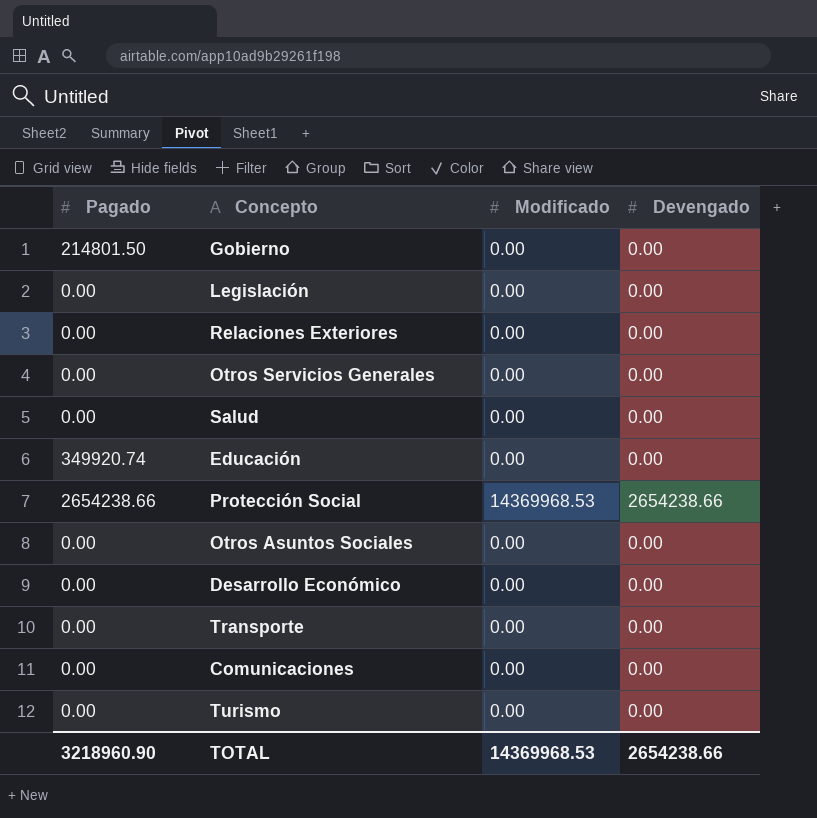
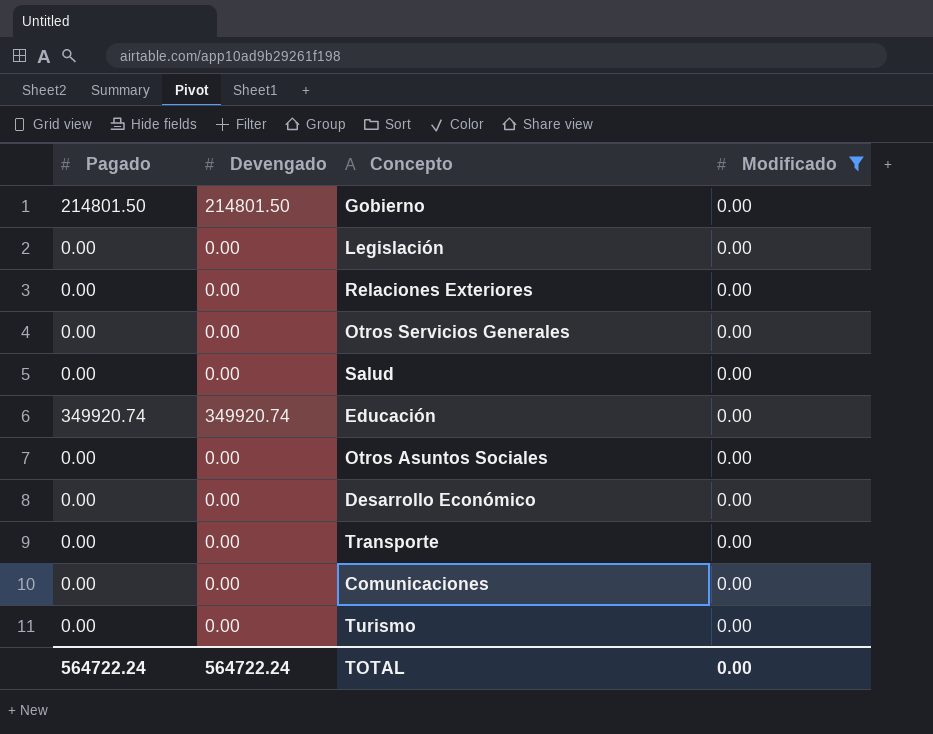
filter: none -> Modificado = 0.00
column Devengado | position: 4 -> 2
Gobierno | Devengado: 0.00 -> 214801.50
Educación | Devengado: 0.00 -> 349920.74
TOTAL | Pagado: 3218960.90 -> 564722.24
TOTAL | Devengado: 2654238.66 -> 564722.24
TOTAL | Modificado: 14369968.53 -> 0.00

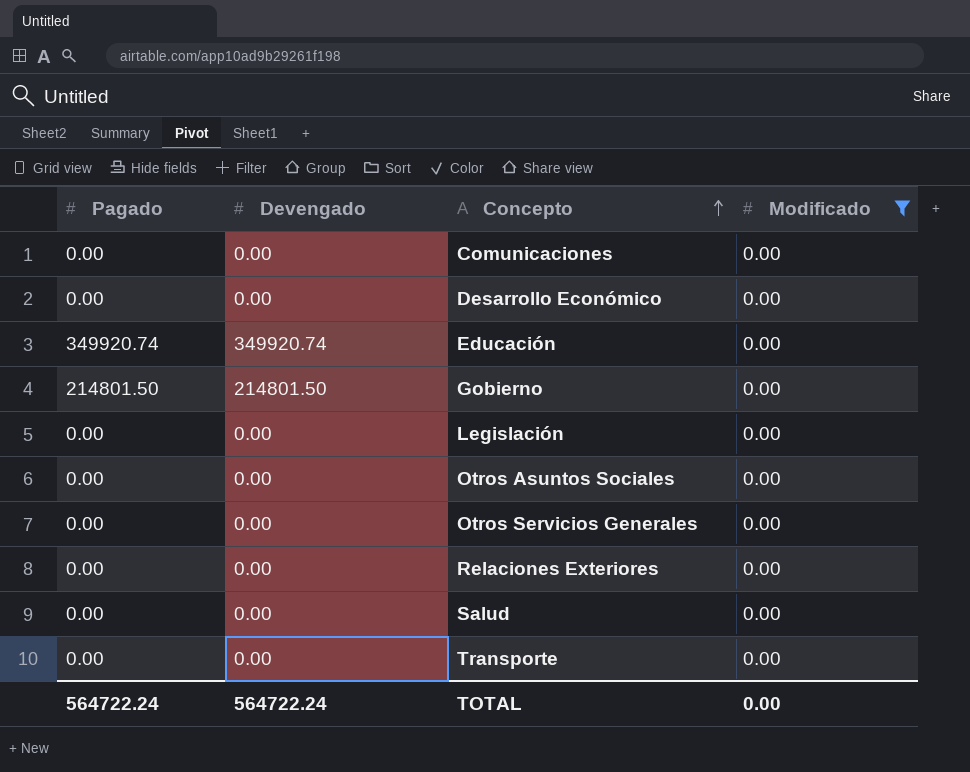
row order: none -> Concepto ascending
row Turismo: 0.00 | 0.00 | 0.00 -> none

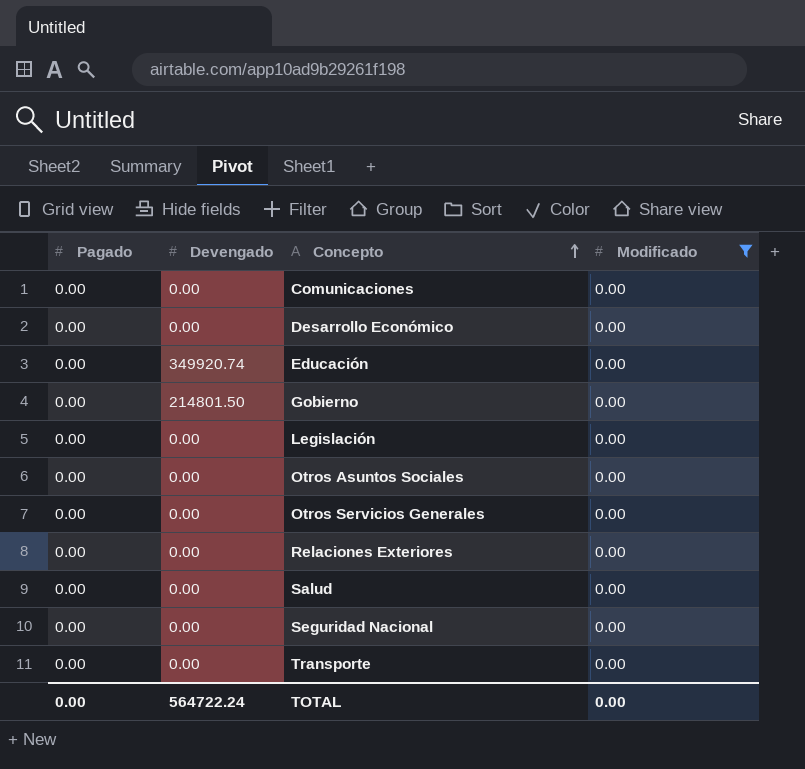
Educación | Pagado: 349920.74 -> 0.00
Gobierno | Pagado: 214801.50 -> 0.00
row Seguridad Nacional: none -> 0.00 | 0.00 | 0.00
TOTAL | Pagado: 564722.24 -> 0.00

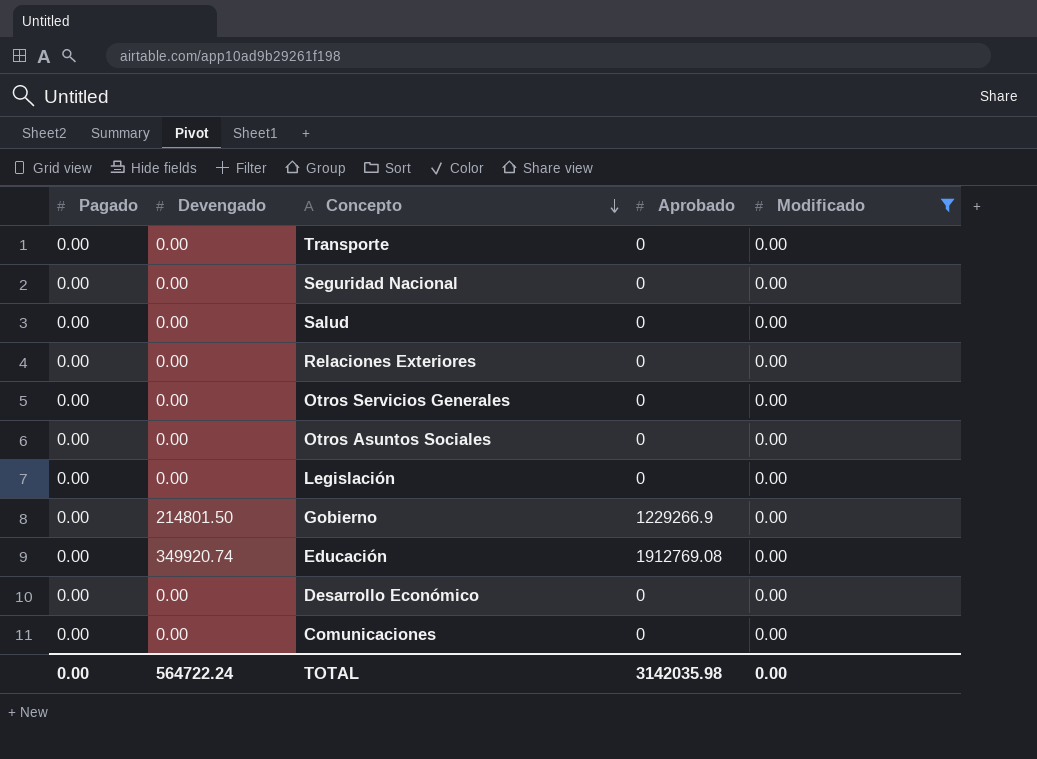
row order: Concepto ascending -> Concepto descending
column Aprobado | position: none -> 4

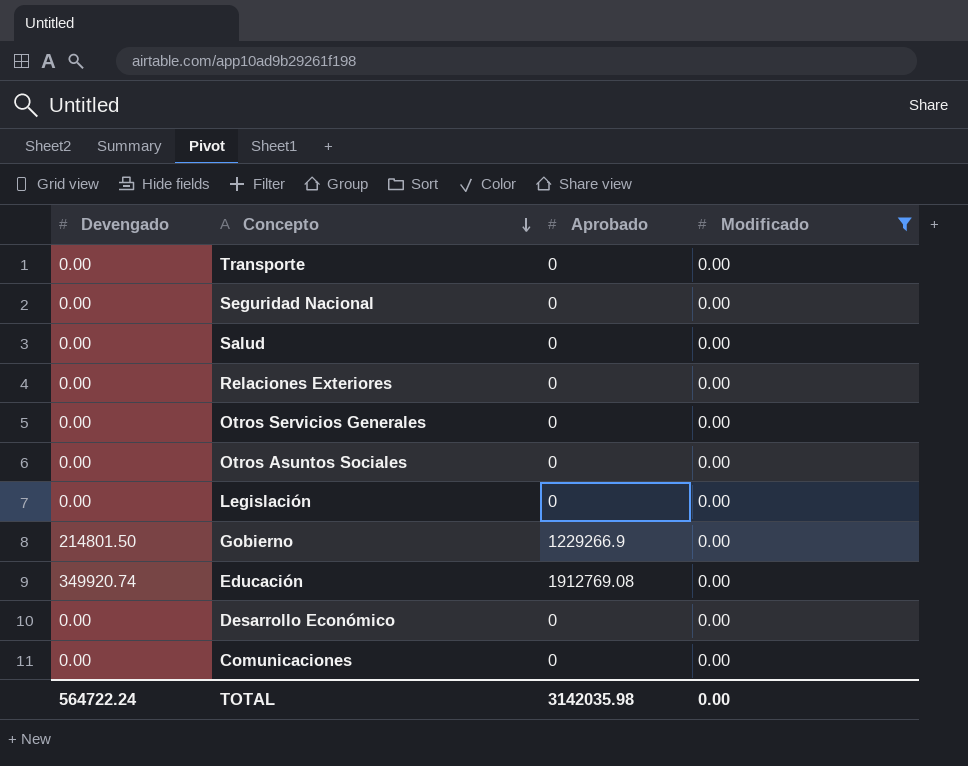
column Pagado | position: 1 -> none

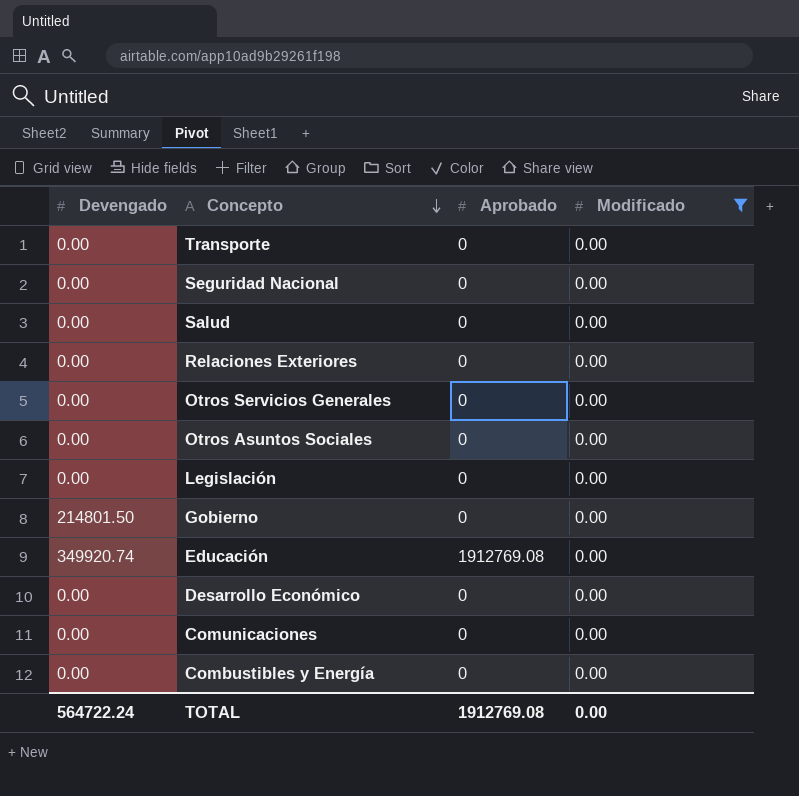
Gobierno | Aprobado: 1229266.9 -> 0
row Combustibles y Energía: none -> 0.00 | 0 | 0.00
TOTAL | Aprobado: 3142035.98 -> 1912769.08

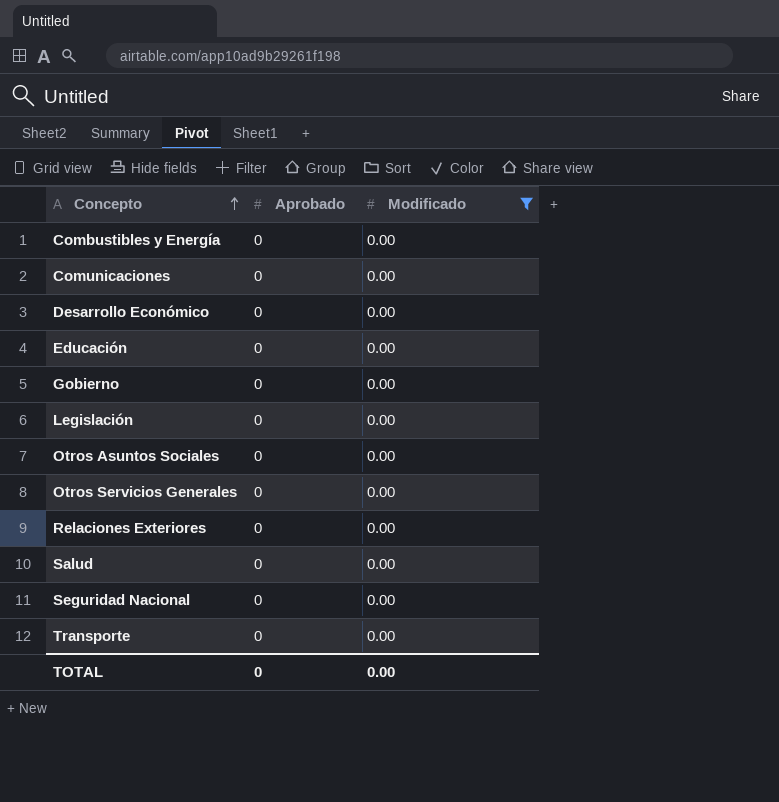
row order: Concepto descending -> Concepto ascending
column Devengado | position: 1 -> none
Educación | Aprobado: 1912769.08 -> 0
TOTAL | Aprobado: 1912769.08 -> 0

